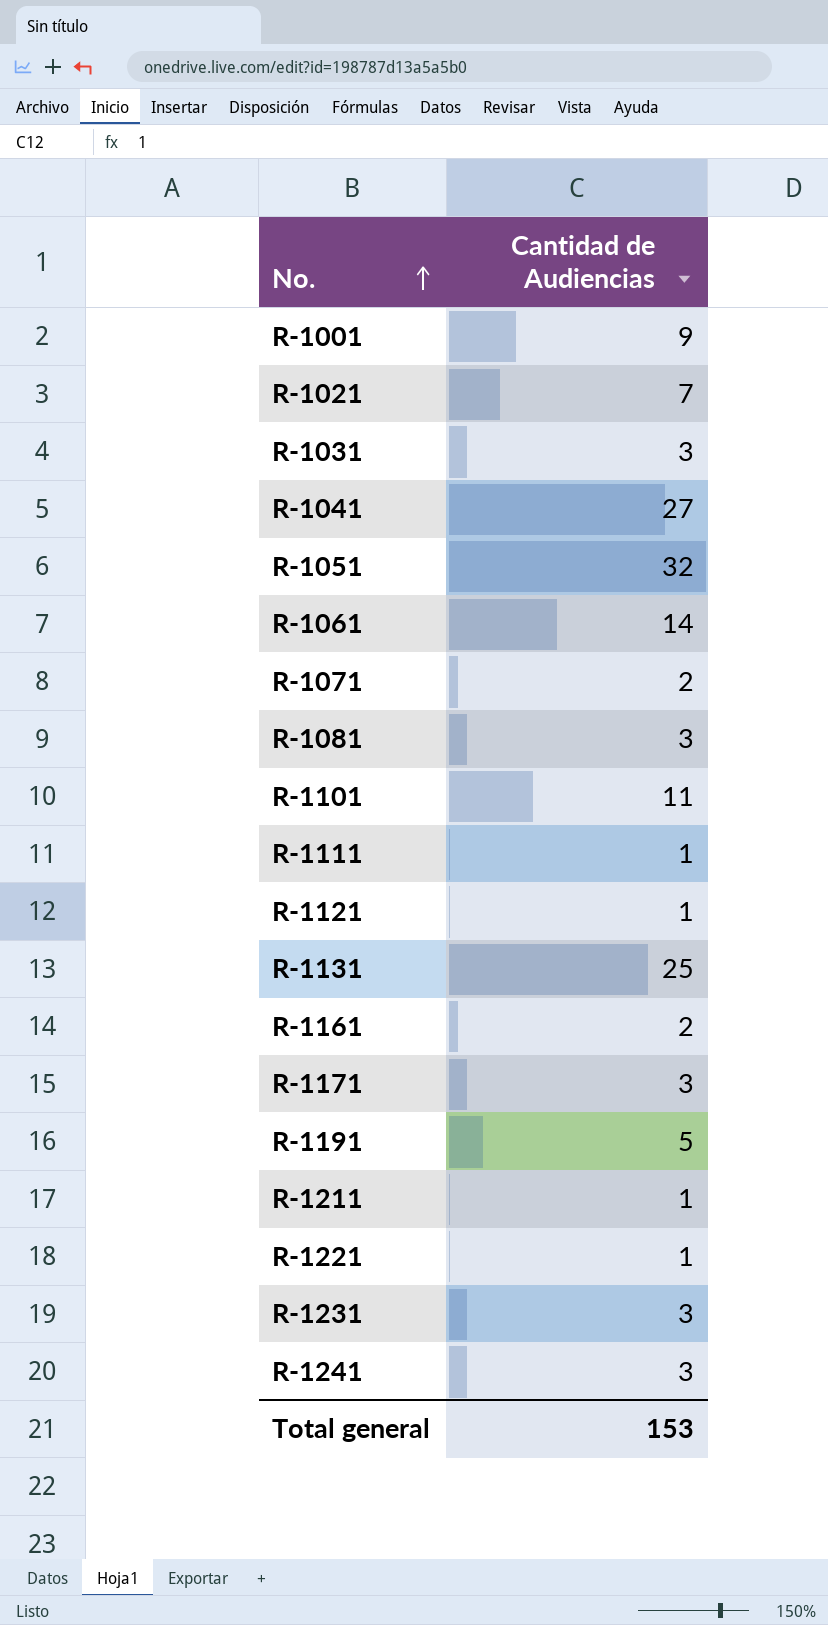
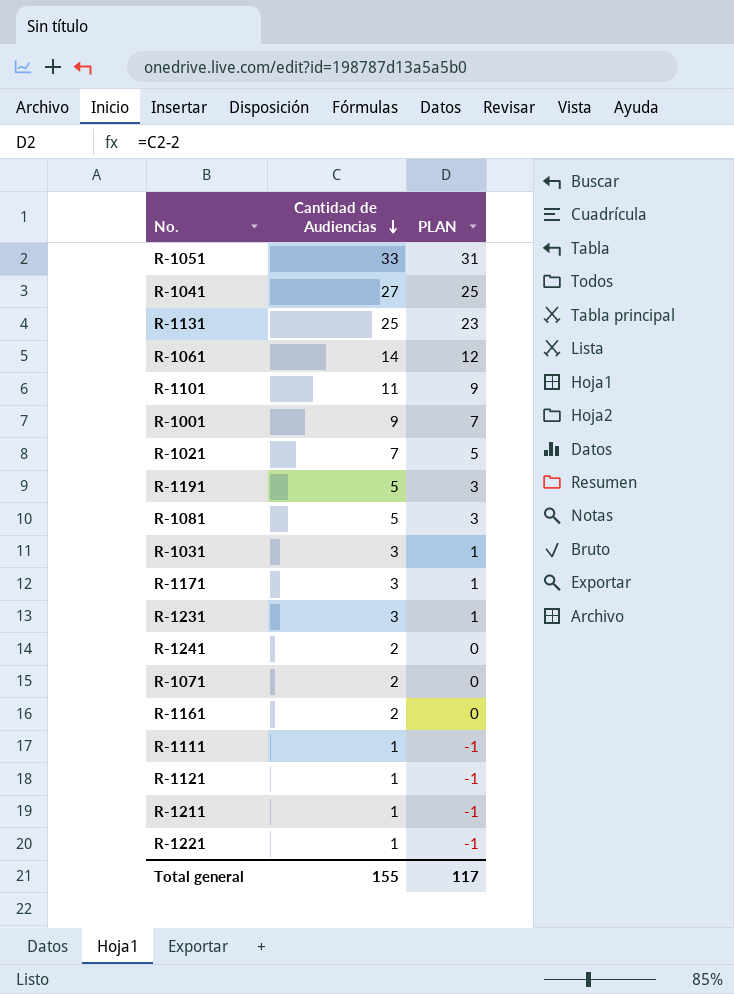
row order: No. ascending -> Cantidad de Audiencias descending
column PLAN | formula: none -> [Cantidad de Audiencias] - 2
R-1051 | Cantidad de Audiencias: 32 -> 33
R-1081 | Cantidad de Audiencias: 3 -> 5
R-1241 | Cantidad de Audiencias: 3 -> 2
Total general | Cantidad de Audiencias: 153 -> 155

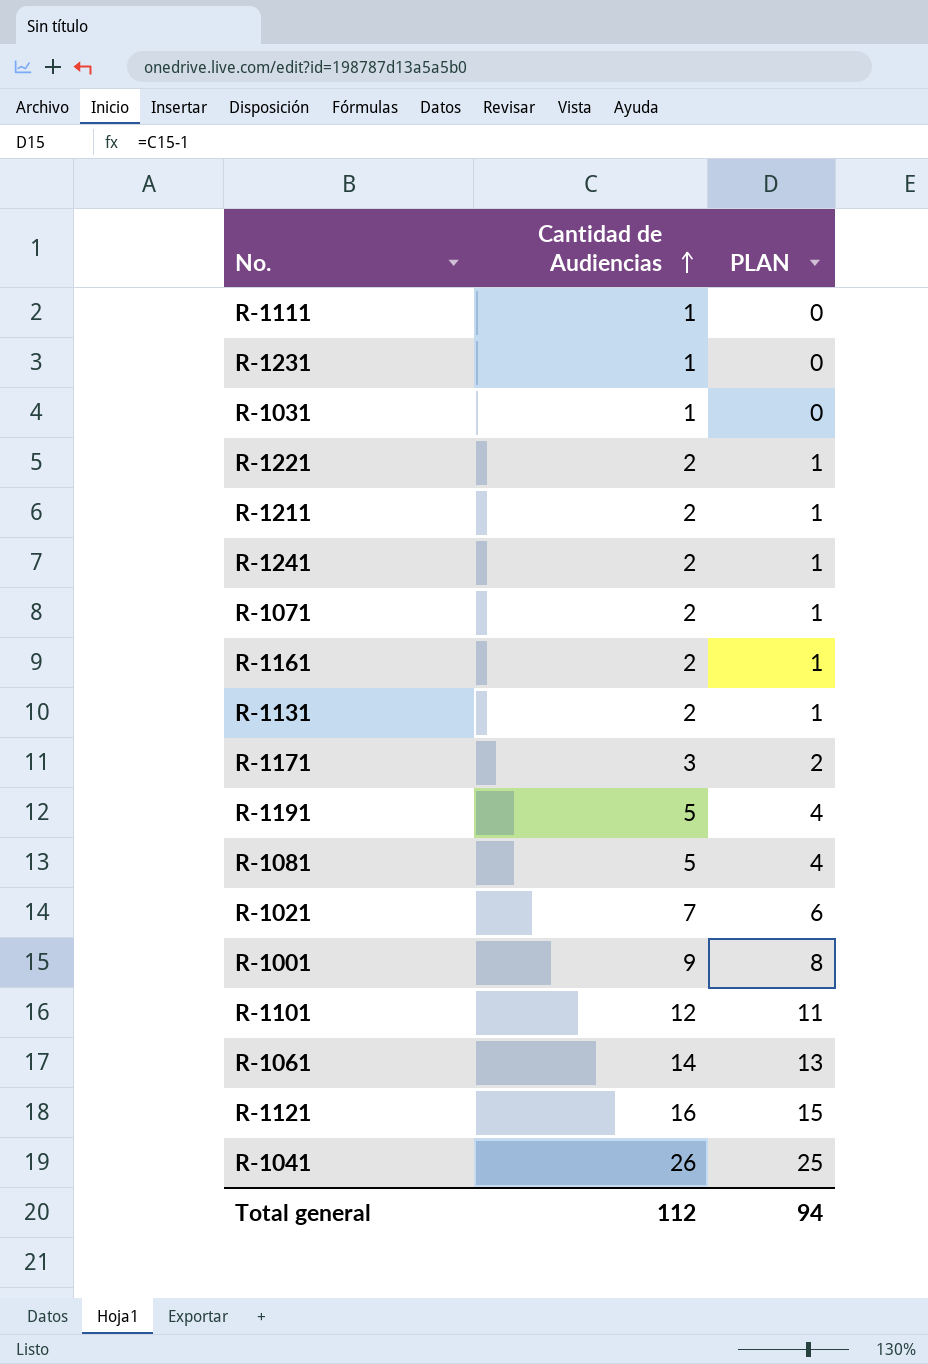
row order: Cantidad de Audiencias descending -> Cantidad de Audiencias ascending
column PLAN | formula: [Cantidad de Audiencias] - 2 -> [Cantidad de Audiencias] - 1
row R-1051: 33 | 31 -> none
R-1231 | Cantidad de Audiencias: 3 -> 1
R-1031 | Cantidad de Audiencias: 3 -> 1
R-1221 | Cantidad de Audiencias: 1 -> 2
R-1211 | Cantidad de Audiencias: 1 -> 2
R-1131 | Cantidad de Audiencias: 25 -> 2
R-1101 | Cantidad de Audiencias: 11 -> 12
R-1121 | Cantidad de Audiencias: 1 -> 16
R-1041 | Cantidad de Audiencias: 27 -> 26
Total general | Cantidad de Audiencias: 155 -> 112
Total general | PLAN: 117 -> 94

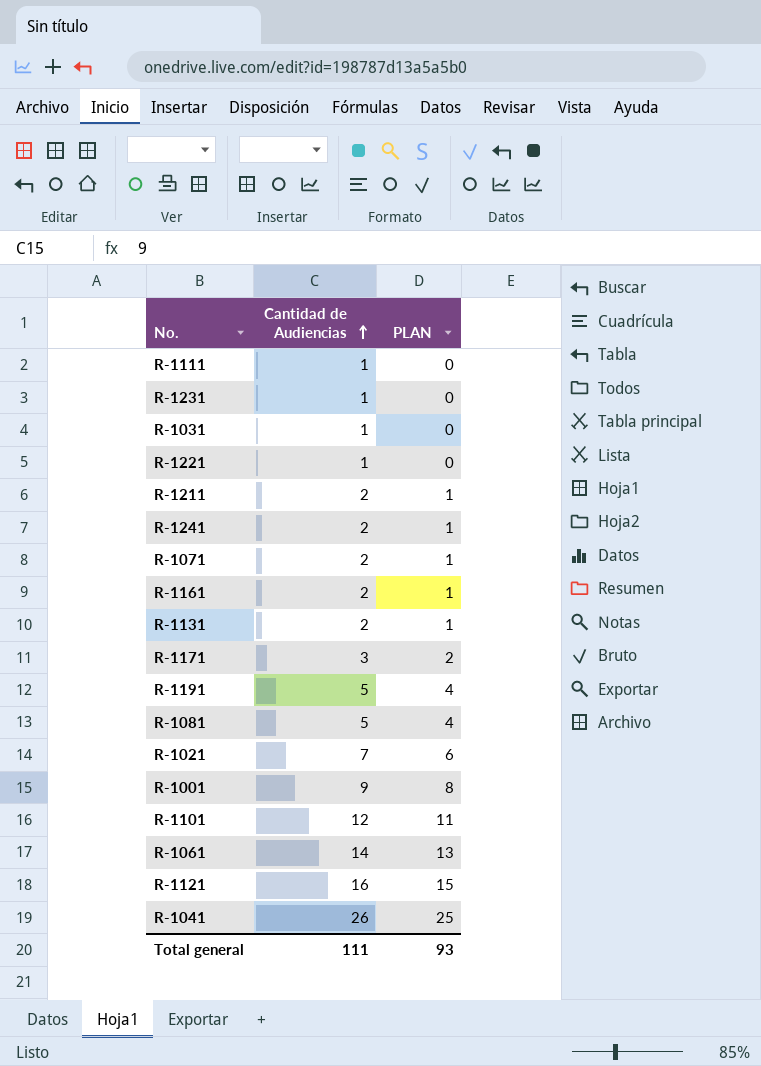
R-1221 | Cantidad de Audiencias: 2 -> 1
R-1221 | PLAN: 1 -> 0
Total general | Cantidad de Audiencias: 112 -> 111
Total general | PLAN: 94 -> 93

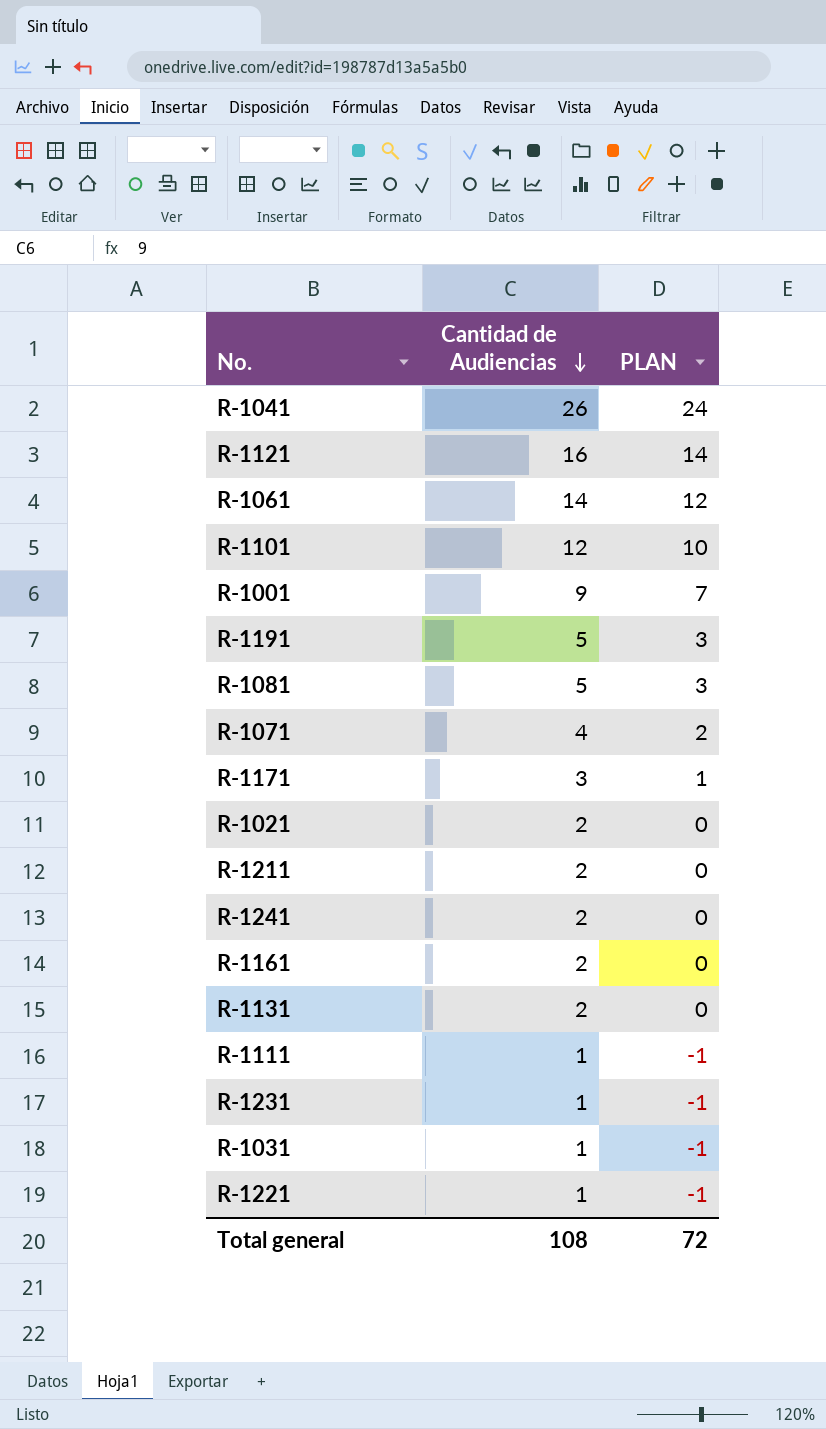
row order: Cantidad de Audiencias ascending -> Cantidad de Audiencias descending
column PLAN | formula: [Cantidad de Audiencias] - 1 -> [Cantidad de Audiencias] - 2
R-1071 | Cantidad de Audiencias: 2 -> 4
R-1021 | Cantidad de Audiencias: 7 -> 2
Total general | Cantidad de Audiencias: 111 -> 108
Total general | PLAN: 93 -> 72

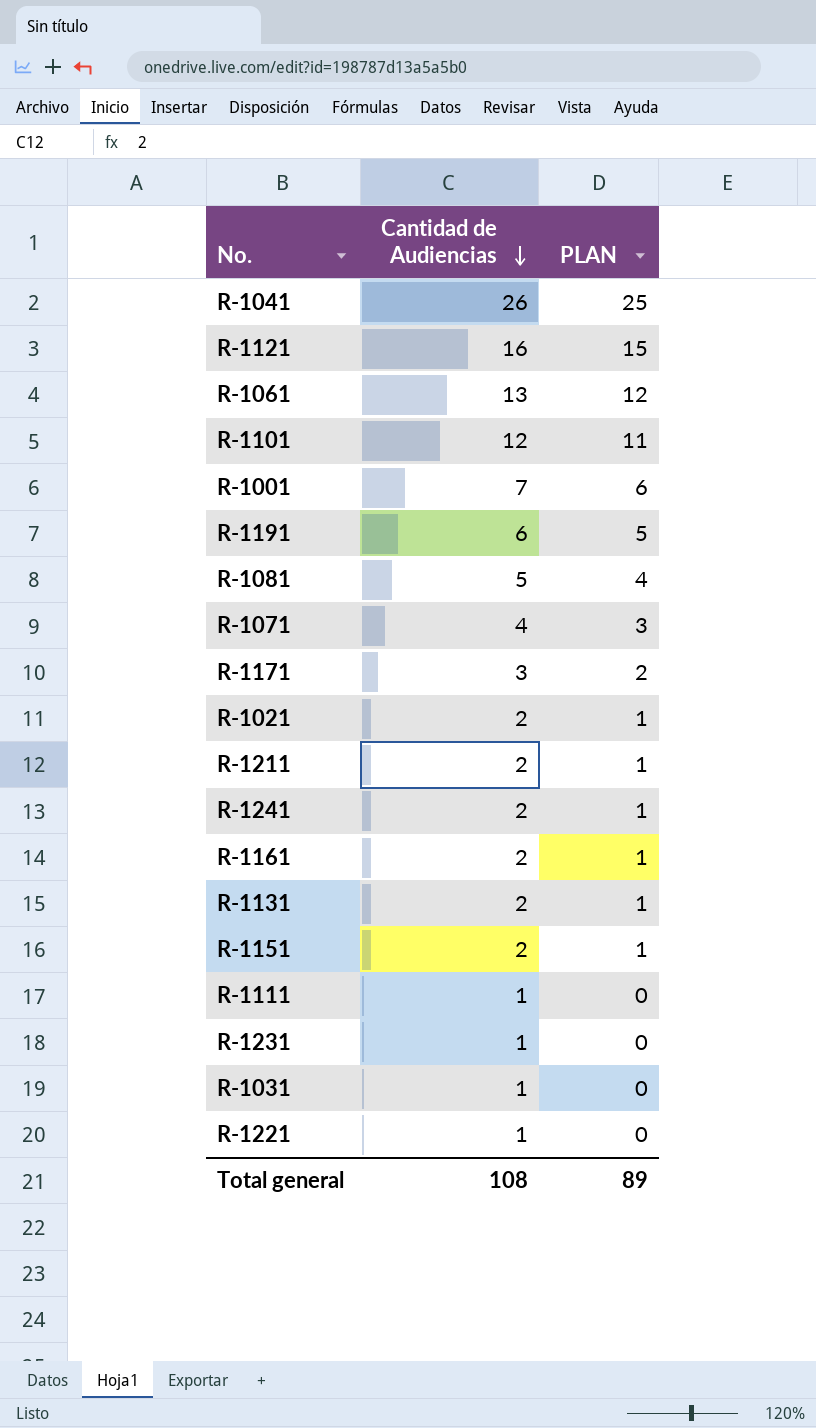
column PLAN | formula: [Cantidad de Audiencias] - 2 -> [Cantidad de Audiencias] - 1
R-1061 | Cantidad de Audiencias: 14 -> 13
R-1001 | Cantidad de Audiencias: 9 -> 7
R-1191 | Cantidad de Audiencias: 5 -> 6
row R-1151: none -> 2 | 1
Total general | PLAN: 72 -> 89

